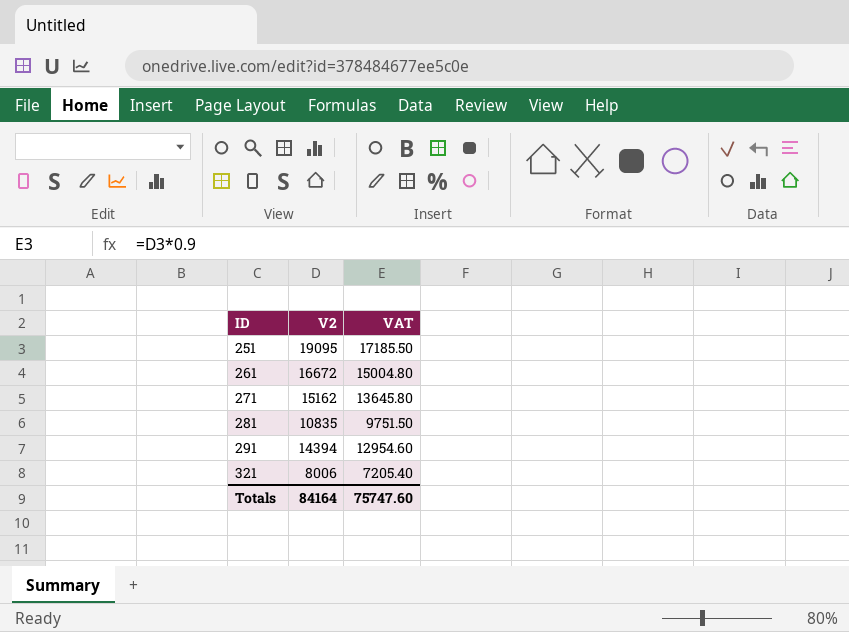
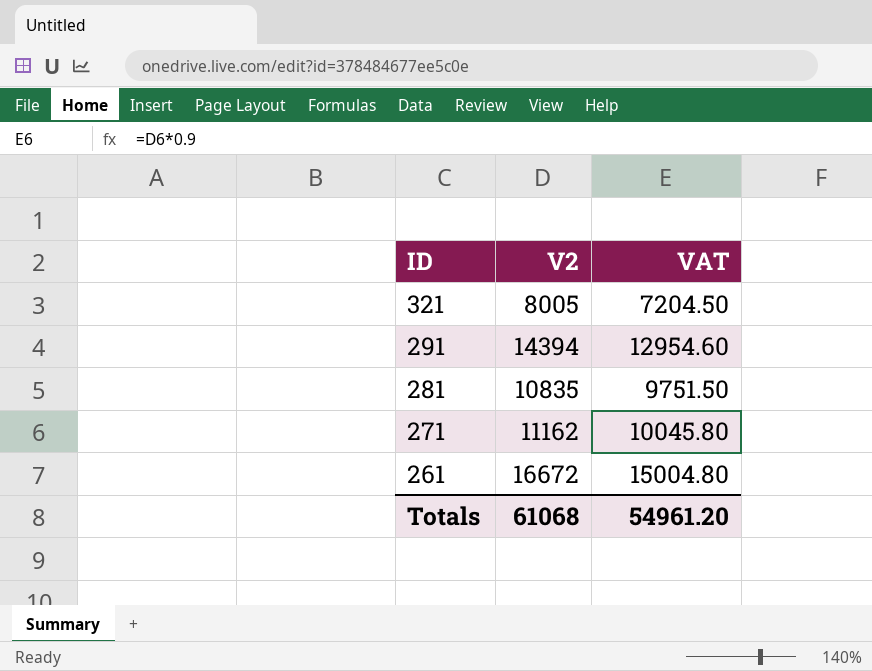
row order: ID ascending -> ID descending
row 251: 19095 | 17185.50 -> none
321 | V2: 8006 -> 8005
321 | VAT: 7205.40 -> 7204.50
271 | V2: 15162 -> 11162
271 | VAT: 13645.80 -> 10045.80
Totals | V2: 84164 -> 61068
Totals | VAT: 75747.60 -> 54961.20

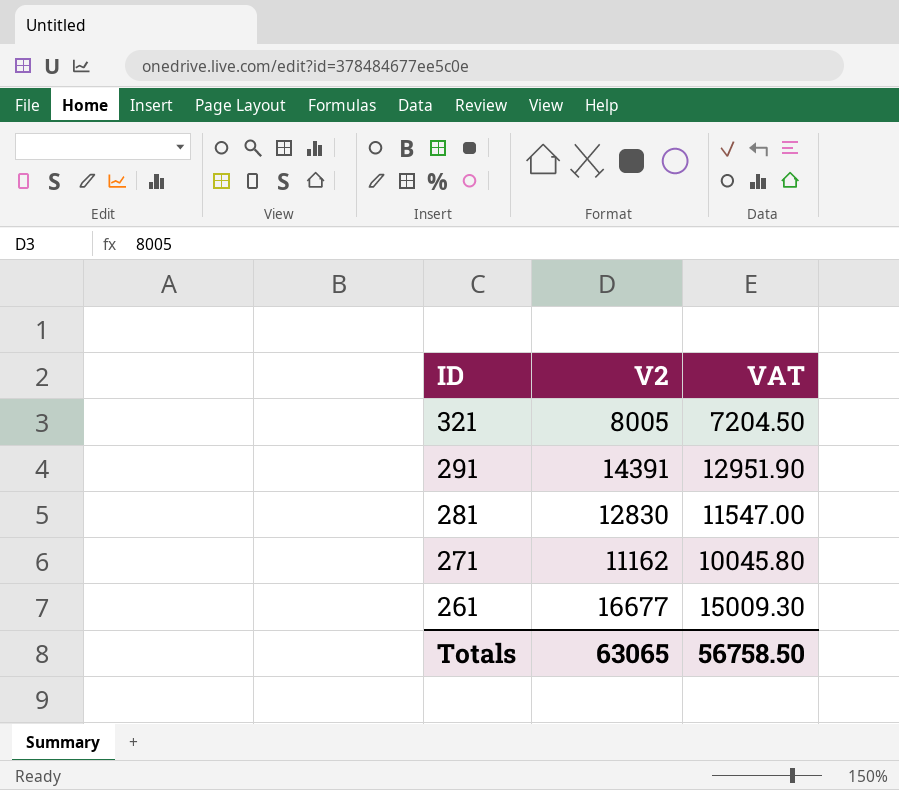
291 | V2: 14394 -> 14391
291 | VAT: 12954.60 -> 12951.90
281 | V2: 10835 -> 12830
281 | VAT: 9751.50 -> 11547.00
261 | V2: 16672 -> 16677
261 | VAT: 15004.80 -> 15009.30
Totals | V2: 61068 -> 63065
Totals | VAT: 54961.20 -> 56758.50

